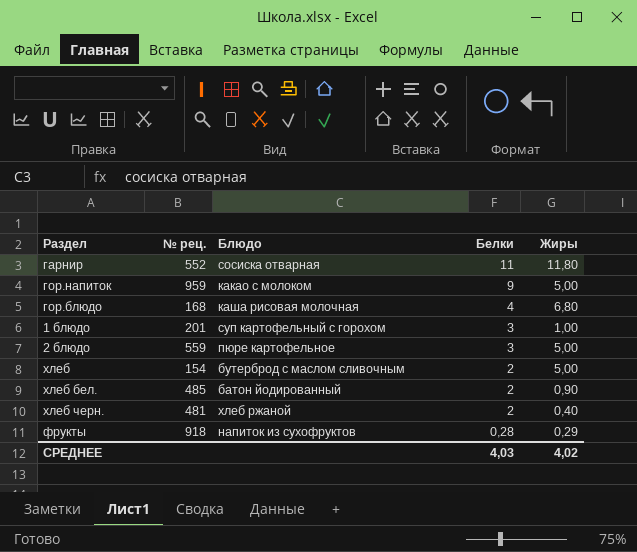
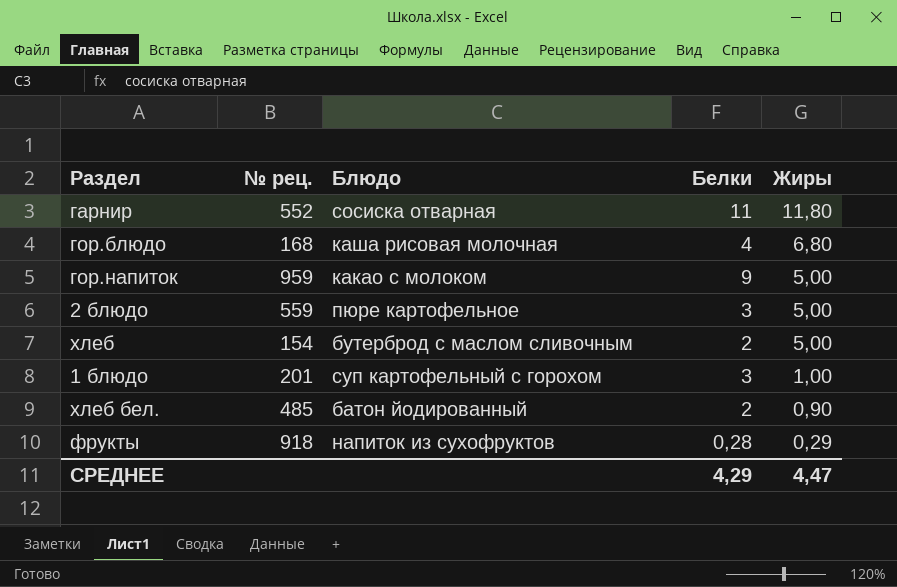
row order: Белки descending -> Жиры descending
row хлеб черн.: 481 | хлеб ржаной | 2 | 0,40 -> none
СРЕДНЕЕ | Белки: 4,03 -> 4,29
СРЕДНЕЕ | Жиры: 4,02 -> 4,47

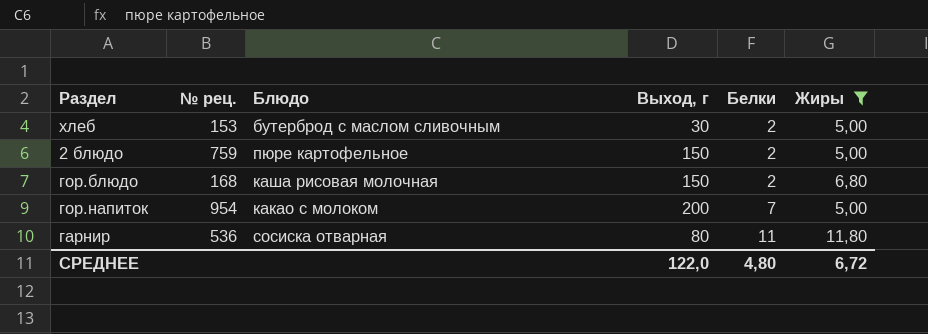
filter: none -> Жиры >= 5,00
row order: Жиры descending -> Белки ascending
column Выход, г | position: none -> 4
хлеб | № рец.: 154 -> 153
2 блюдо | № рец.: 559 -> 759
2 блюдо | Белки: 3 -> 2
гор.блюдо | Белки: 4 -> 2
гор.напиток | № рец.: 959 -> 954
гор.напиток | Белки: 9 -> 7
гарнир | № рец.: 552 -> 536
СРЕДНЕЕ | Белки: 4,29 -> 4,80
СРЕДНЕЕ | Жиры: 4,47 -> 6,72

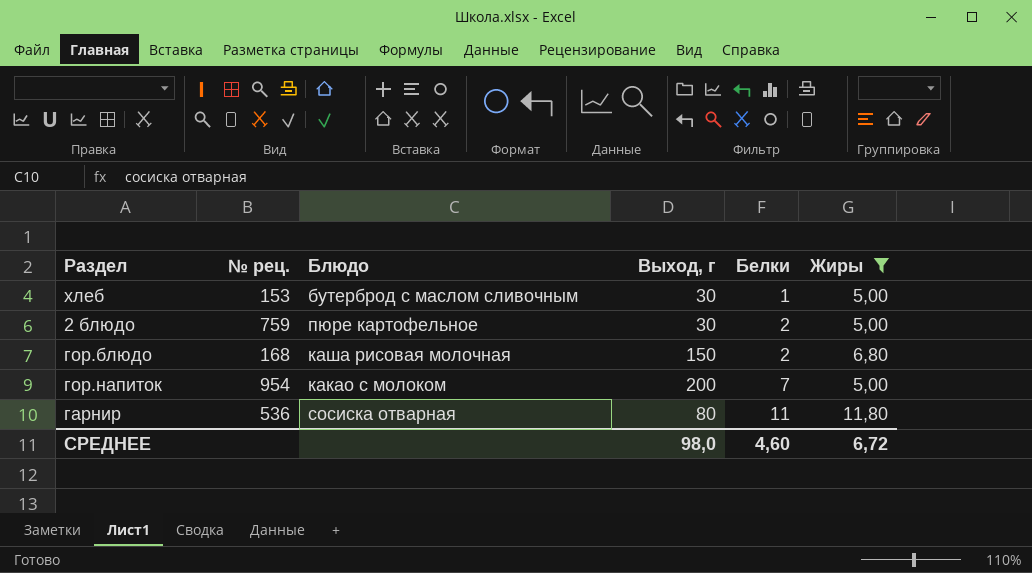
хлеб | Белки: 2 -> 1
2 блюдо | Выход, г: 150 -> 30
СРЕДНЕЕ | Выход, г: 122,0 -> 98,0
СРЕДНЕЕ | Белки: 4,80 -> 4,60

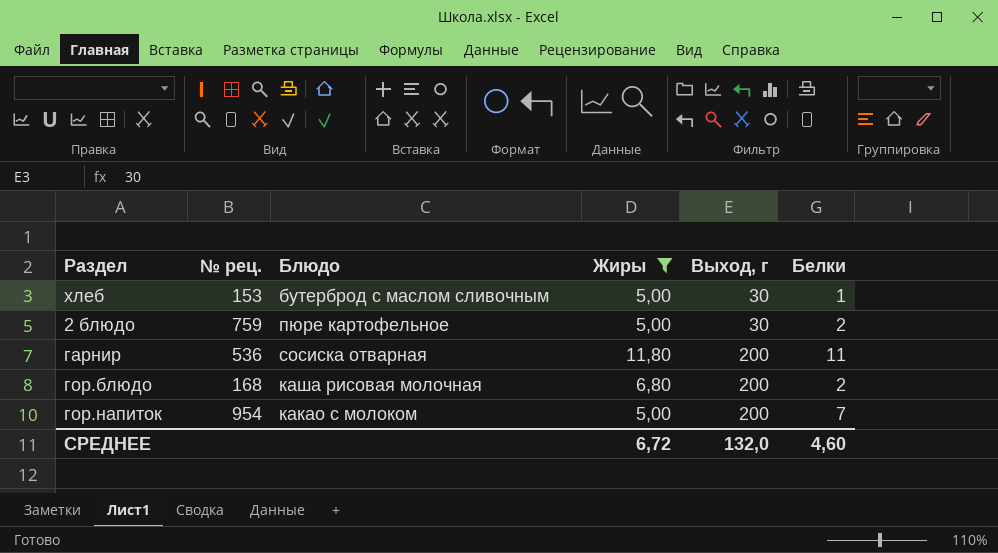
row order: Белки ascending -> Выход, г ascending
column Жиры | position: 6 -> 4
гарнир | Выход, г: 80 -> 200
гор.блюдо | Выход, г: 150 -> 200
СРЕДНЕЕ | Выход, г: 98,0 -> 132,0

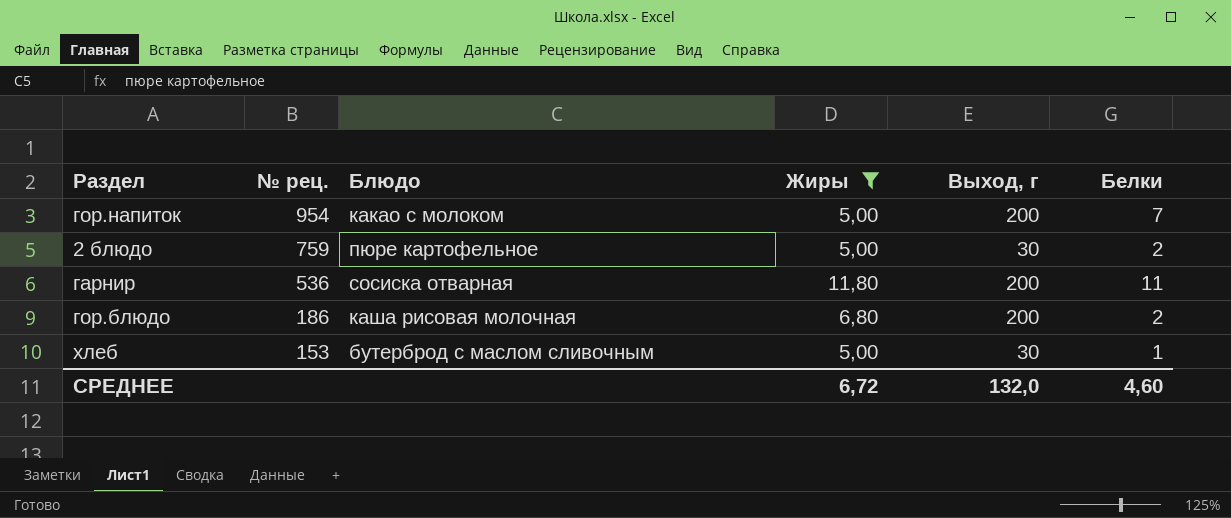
row order: Выход, г ascending -> № рец. descending
гор.блюдо | № рец.: 168 -> 186

